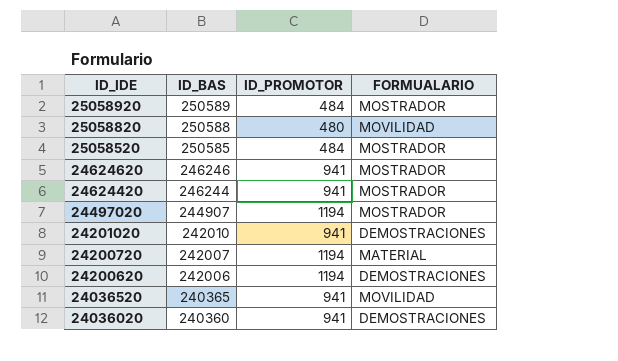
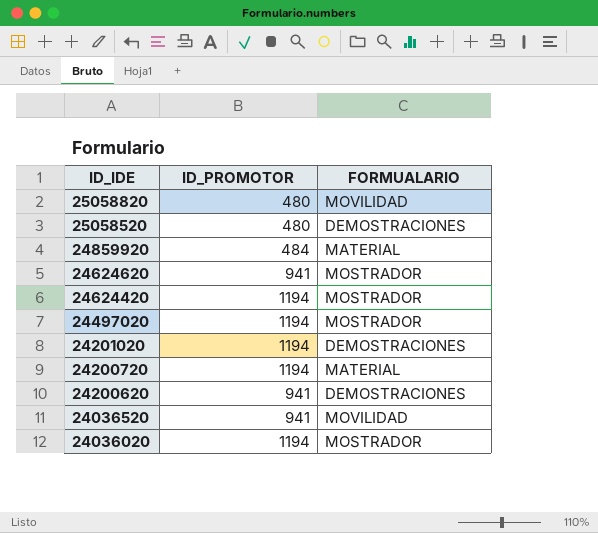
column ID_BAS | position: 2 -> none
row 25058920: 250589 | 484 | MOSTRADOR -> none
25058520 | ID_PROMOTOR: 484 -> 480
25058520 | FORMUALARIO: MOSTRADOR -> DEMOSTRACIONES
row 24859920: none -> 484 | MATERIAL
24624420 | ID_PROMOTOR: 941 -> 1194
24201020 | ID_PROMOTOR: 941 -> 1194
24200620 | ID_PROMOTOR: 1194 -> 941
24036020 | ID_PROMOTOR: 941 -> 1194
24036020 | FORMUALARIO: DEMOSTRACIONES -> MOSTRADOR

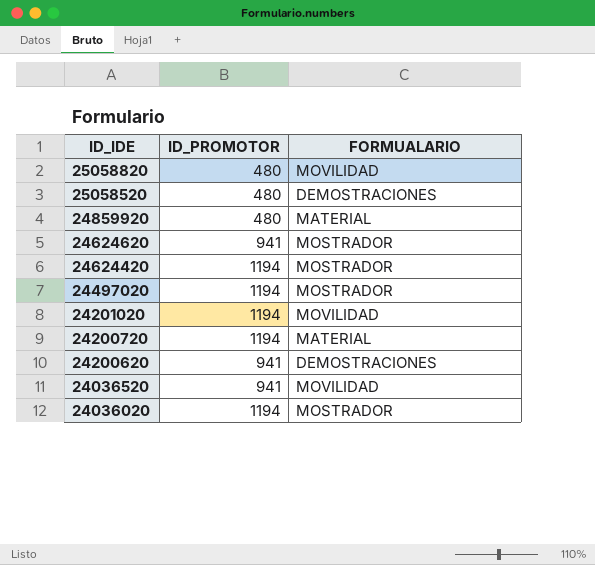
24859920 | ID_PROMOTOR: 484 -> 480
24201020 | FORMUALARIO: DEMOSTRACIONES -> MOVILIDAD

